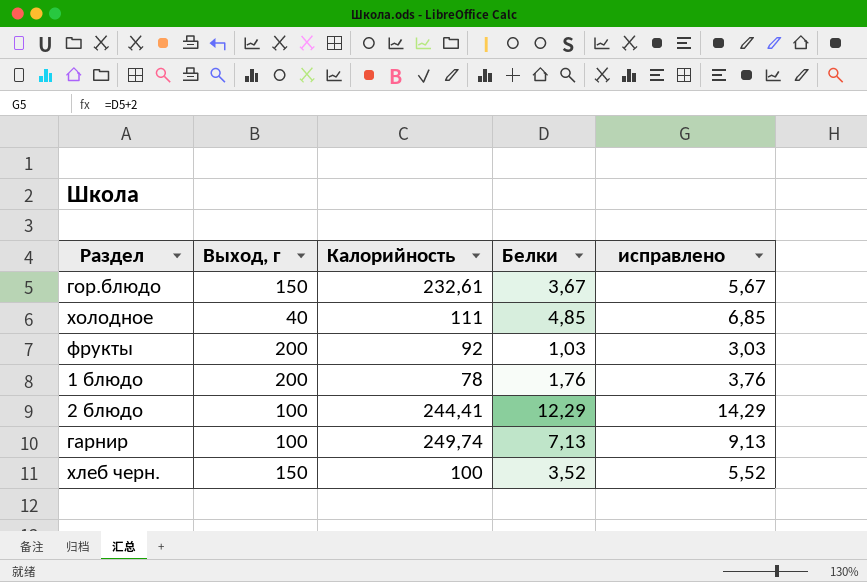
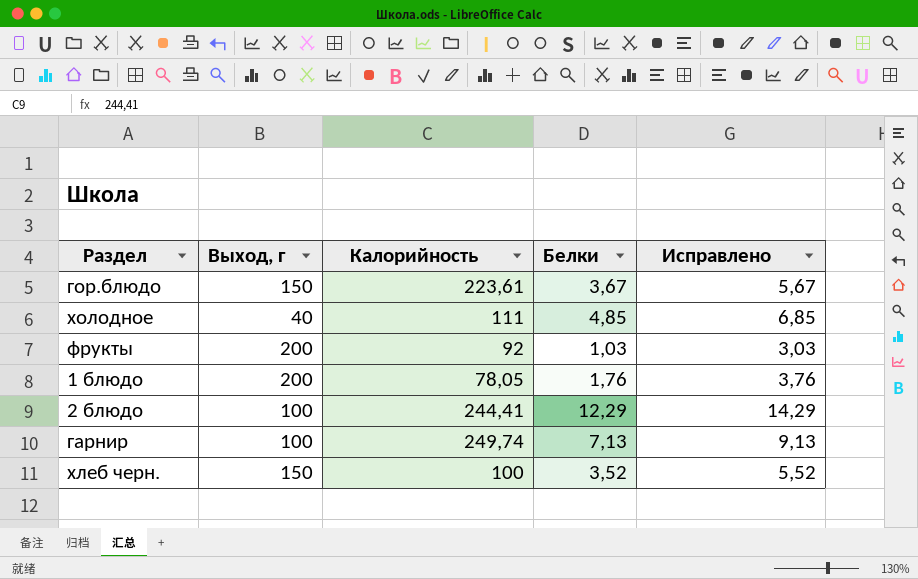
column name: исправлено -> Исправлено
гор.блюдо | Калорийность: 232,61 -> 223,61
1 блюдо | Калорийность: 78 -> 78,05

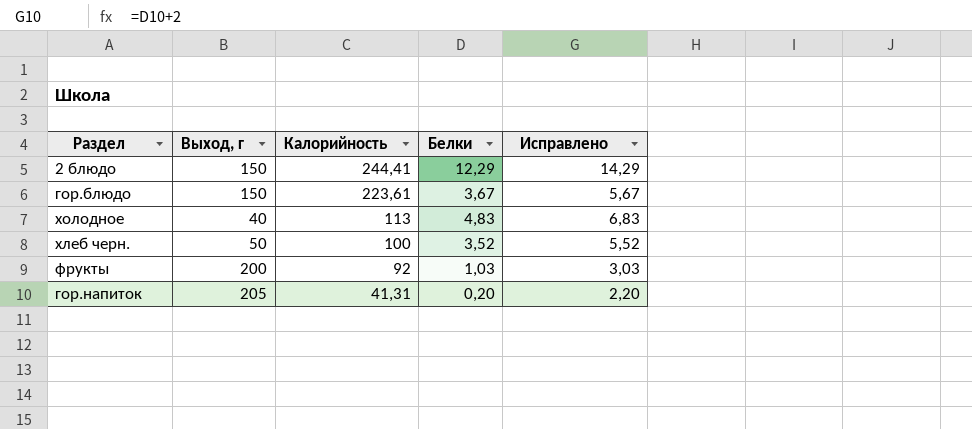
row order: none -> Калорийность descending
row 1 блюдо: 200 | 78,05 | 1,76 | 3,76 -> none
row гарнир: 100 | 249,74 | 7,13 | 9,13 -> none
2 блюдо | Выход, г: 100 -> 150
холодное | Калорийность: 111 -> 113
холодное | Белки: 4,85 -> 4,83
холодное | Исправлено: 6,85 -> 6,83
хлеб черн. | Выход, г: 150 -> 50
row гор.напиток: none -> 205 | 41,31 | 0,20 | 2,20

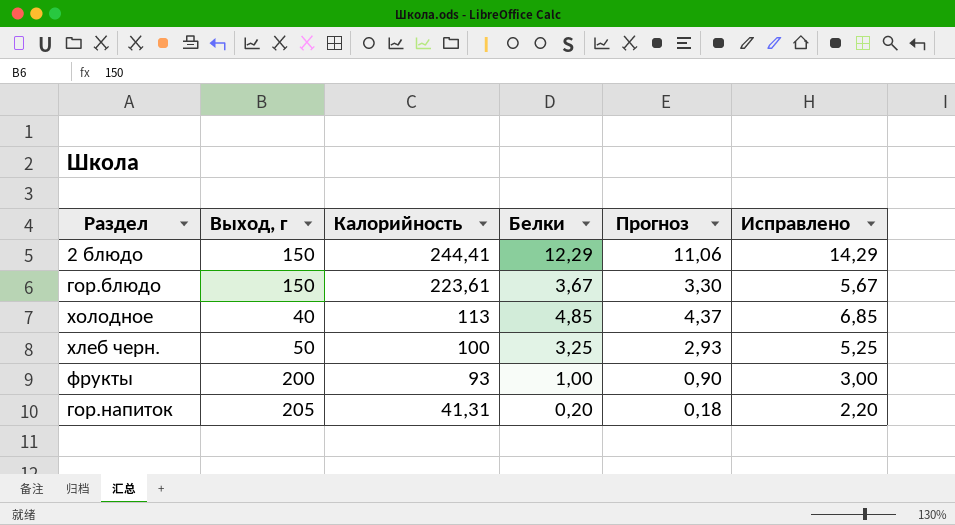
column Прогноз | formula: none -> [Белки] * 0,9
холодное | Белки: 4,83 -> 4,85
холодное | Исправлено: 6,83 -> 6,85
хлеб черн. | Белки: 3,52 -> 3,25
хлеб черн. | Исправлено: 5,52 -> 5,25
фрукты | Калорийность: 92 -> 93
фрукты | Белки: 1,03 -> 1,00
фрукты | Исправлено: 3,03 -> 3,00

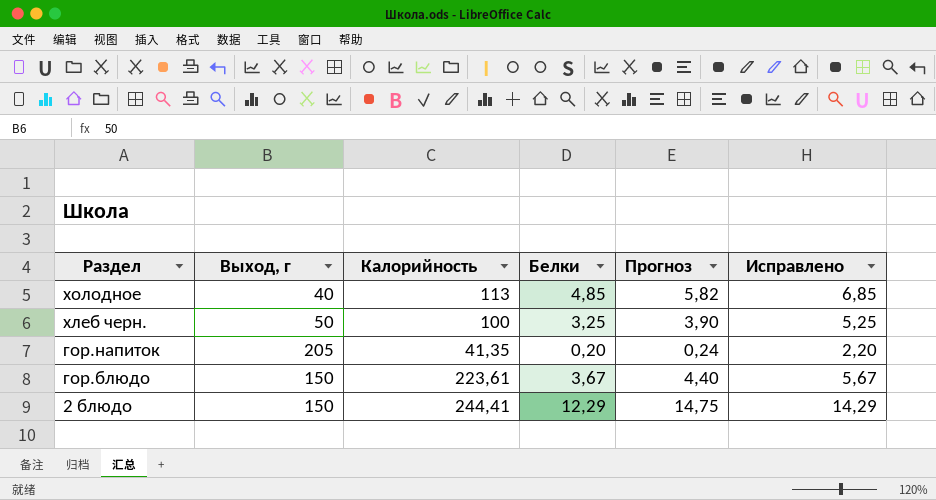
row order: Калорийность descending -> Раздел descending
column Прогноз | formula: [Белки] * 0,9 -> [Белки] * 1,2
row фрукты: 200 | 93 | 1,00 | 0,90 | 3,00 -> none
гор.напиток | Калорийность: 41,31 -> 41,35

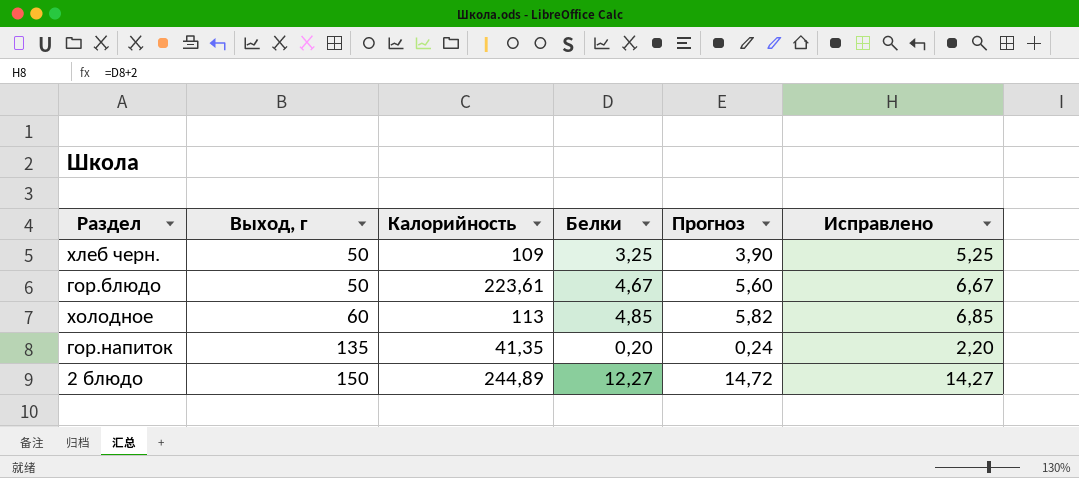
row order: Раздел descending -> Выход, г ascending
хлеб черн. | Калорийность: 100 -> 109
гор.блюдо | Выход, г: 150 -> 50
гор.блюдо | Белки: 3,67 -> 4,67
гор.блюдо | Прогноз: 4,40 -> 5,60
гор.блюдо | Исправлено: 5,67 -> 6,67
холодное | Выход, г: 40 -> 60
гор.напиток | Выход, г: 205 -> 135
2 блюдо | Калорийность: 244,41 -> 244,89
2 блюдо | Белки: 12,29 -> 12,27
2 блюдо | Прогноз: 14,75 -> 14,72
2 блюдо | Исправлено: 14,29 -> 14,27

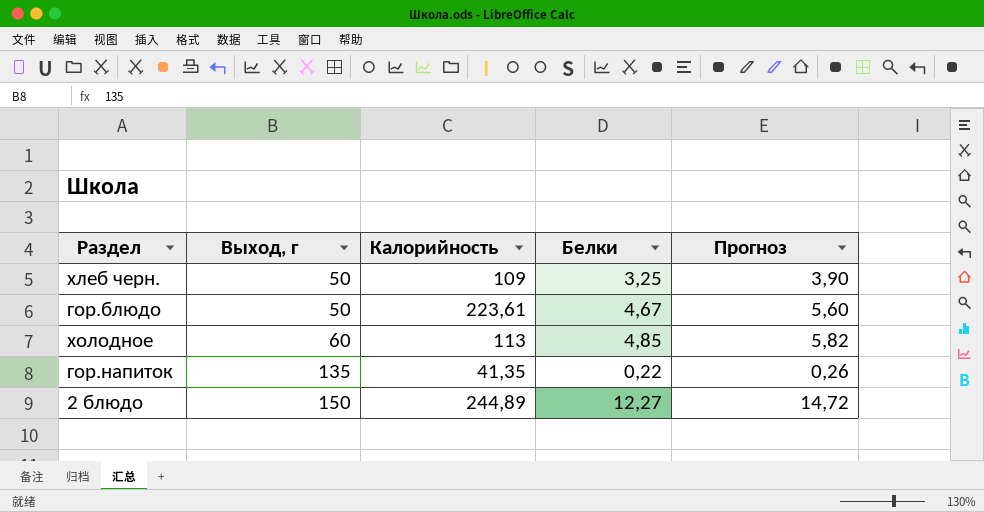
column Исправлено | formula: [Белки] + 2 -> none
гор.напиток | Белки: 0,20 -> 0,22
гор.напиток | Прогноз: 0,24 -> 0,26

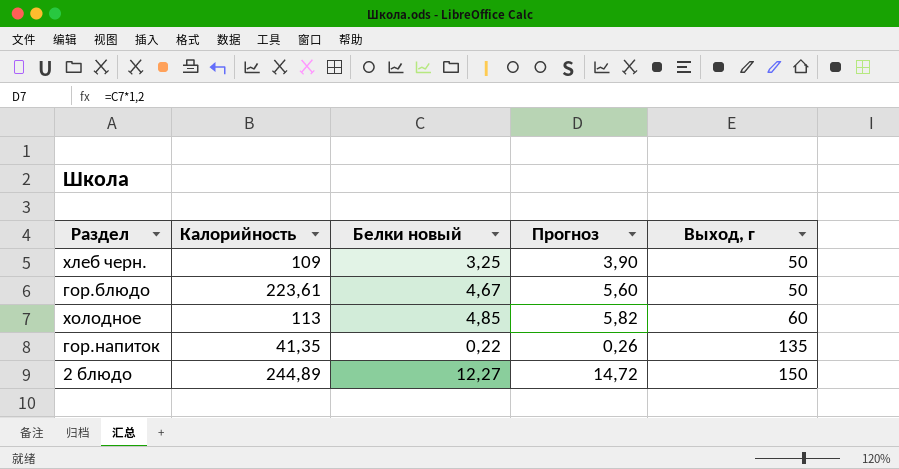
column name: Белки -> Белки новый
column Выход, г | position: 2 -> 5

